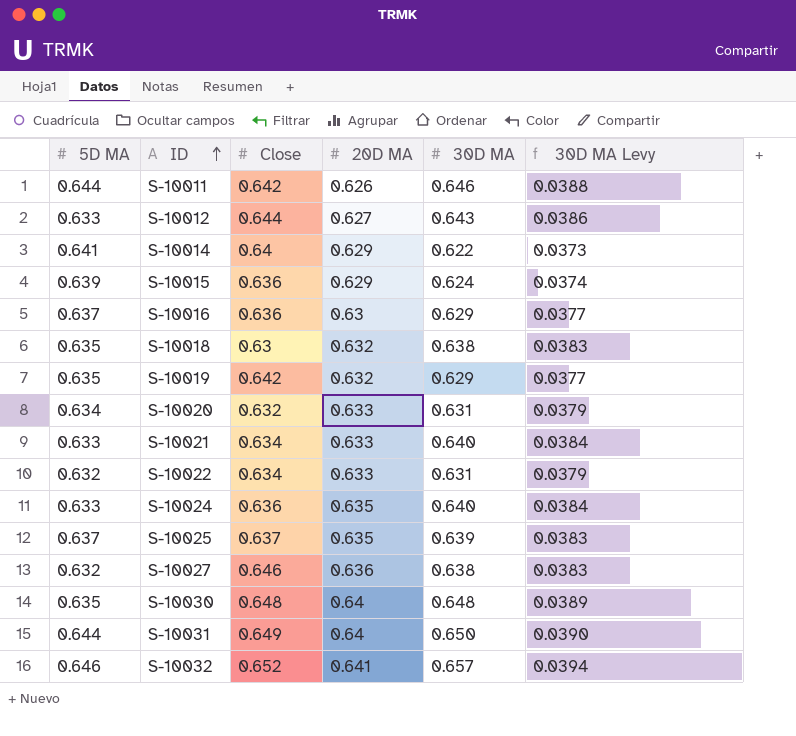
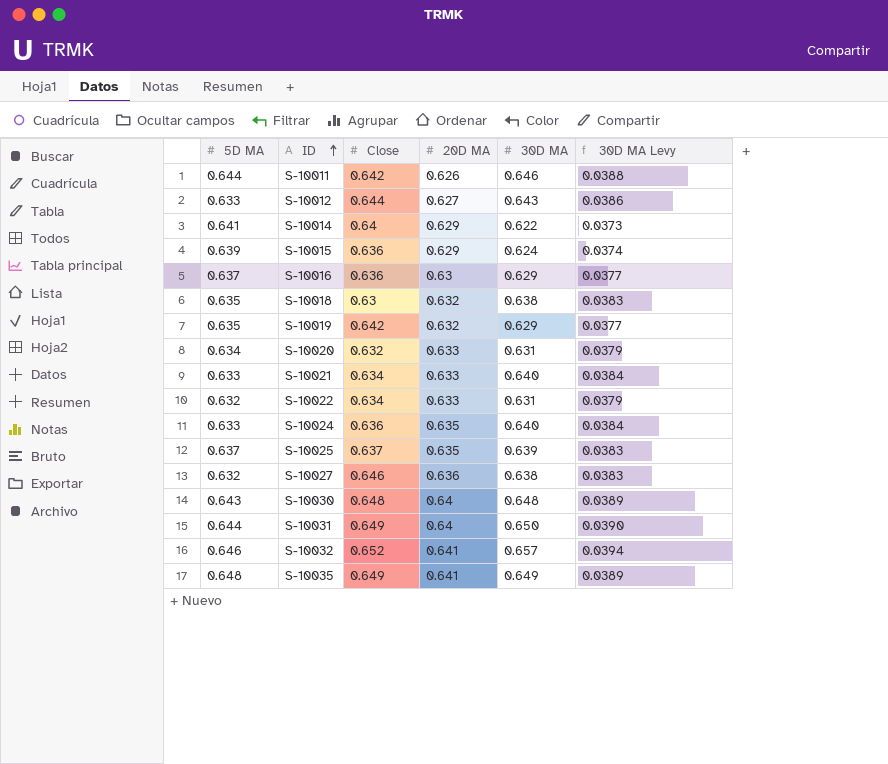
S-10030 | 5D MA: 0.635 -> 0.643
row S-10035: none -> 0.648 | 0.649 | 0.641 | 0.649 | 0.0389

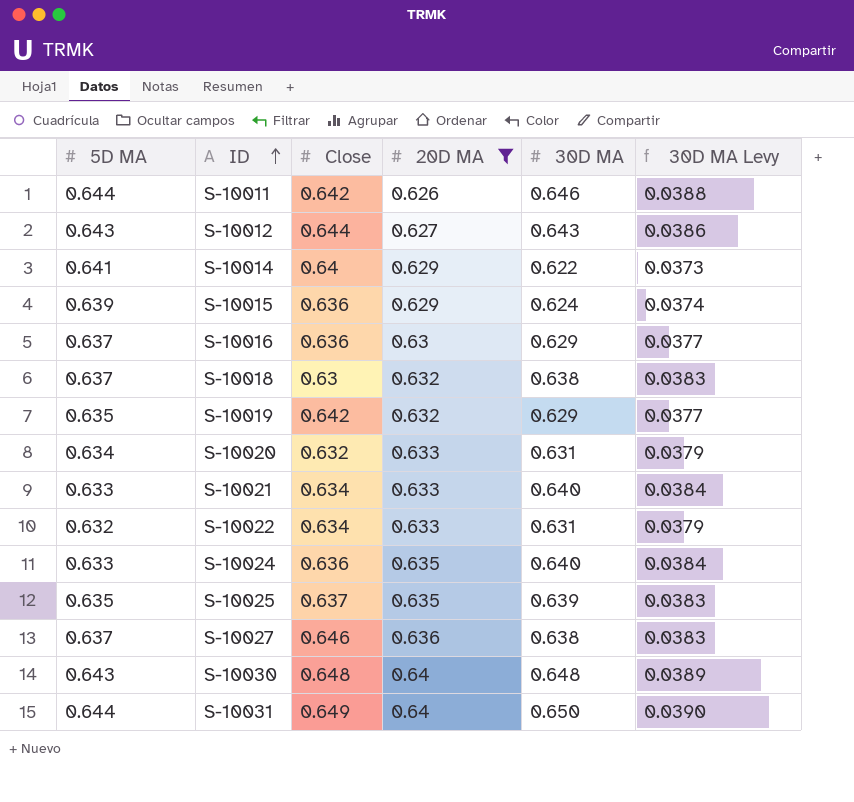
filter: none -> 20D MA != 0.641
S-10012 | 5D MA: 0.633 -> 0.643
S-10018 | 5D MA: 0.635 -> 0.637
S-10025 | 5D MA: 0.637 -> 0.635
S-10027 | 5D MA: 0.632 -> 0.637

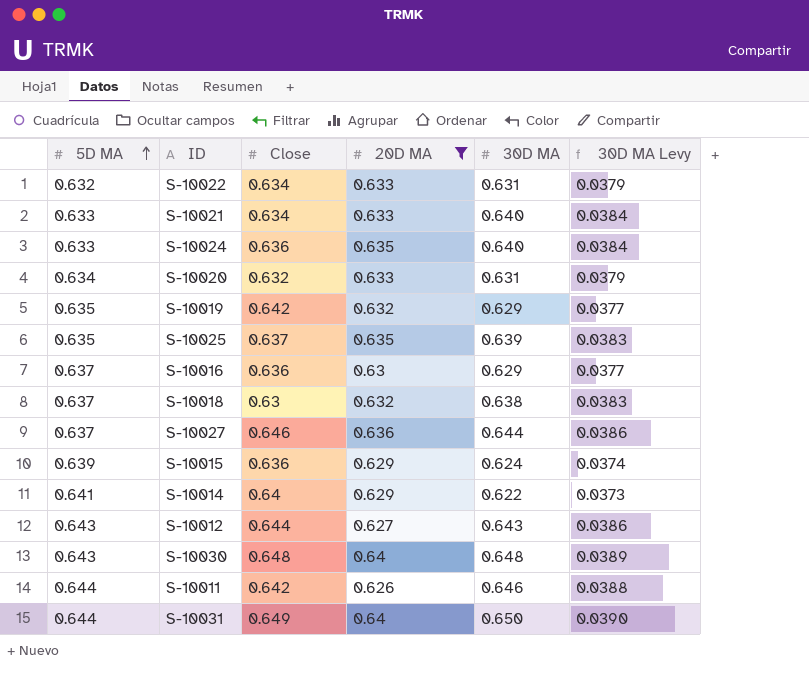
row order: ID ascending -> 5D MA ascending
S-10027 | 30D MA: 0.638 -> 0.644
S-10027 | 30D MA Levy: 0.0383 -> 0.0386

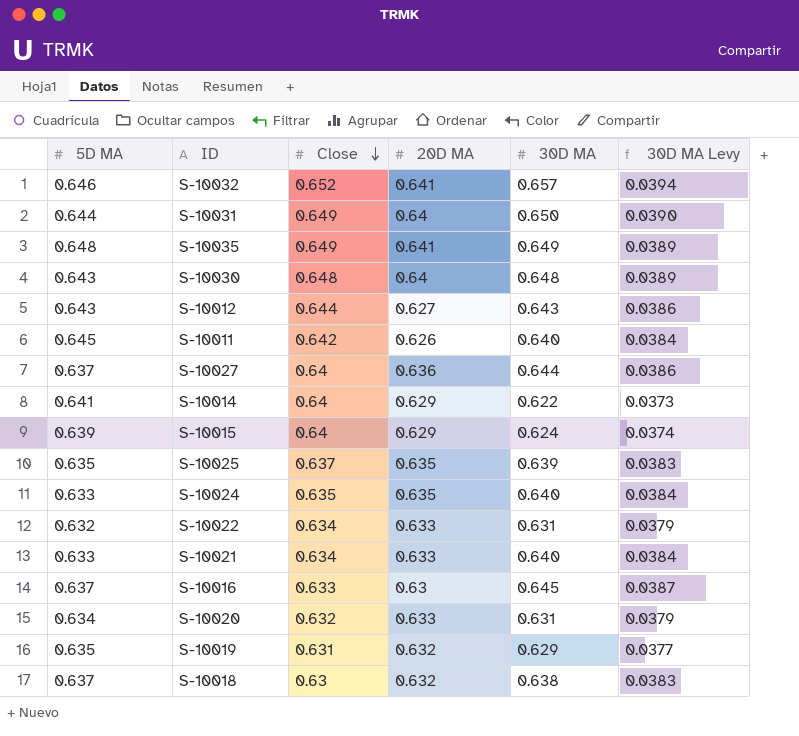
filter: 20D MA != 0.641 -> none
row order: 5D MA ascending -> Close descending
S-10011 | 5D MA: 0.644 -> 0.645
S-10011 | 30D MA: 0.646 -> 0.640
S-10011 | 30D MA Levy: 0.0388 -> 0.0384
S-10027 | Close: 0.646 -> 0.64
S-10015 | Close: 0.636 -> 0.64
S-10024 | Close: 0.636 -> 0.635
S-10016 | Close: 0.636 -> 0.633
S-10016 | 30D MA: 0.629 -> 0.645
S-10016 | 30D MA Levy: 0.0377 -> 0.0387
S-10019 | Close: 0.642 -> 0.631

